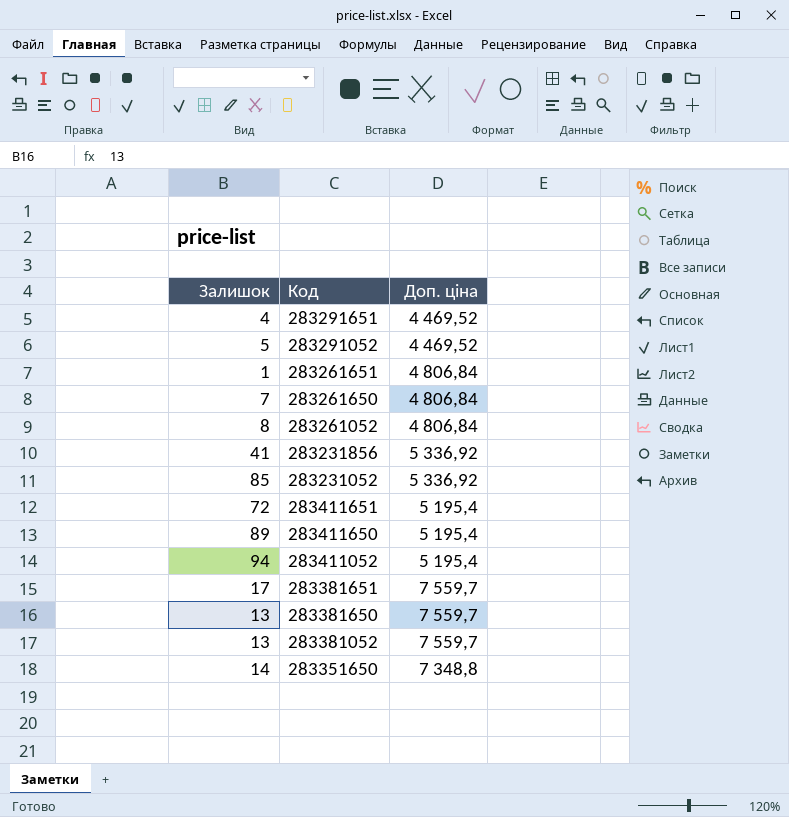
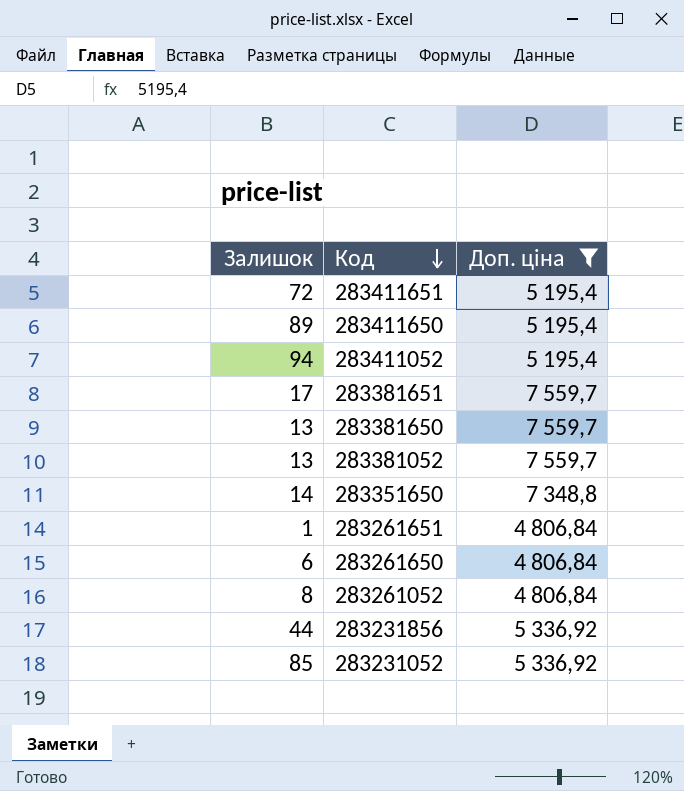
filter: none -> Доп. ціна != 4 469,52
row order: none -> Код descending
283261650 | Залишок: 7 -> 6
283231856 | Залишок: 41 -> 44

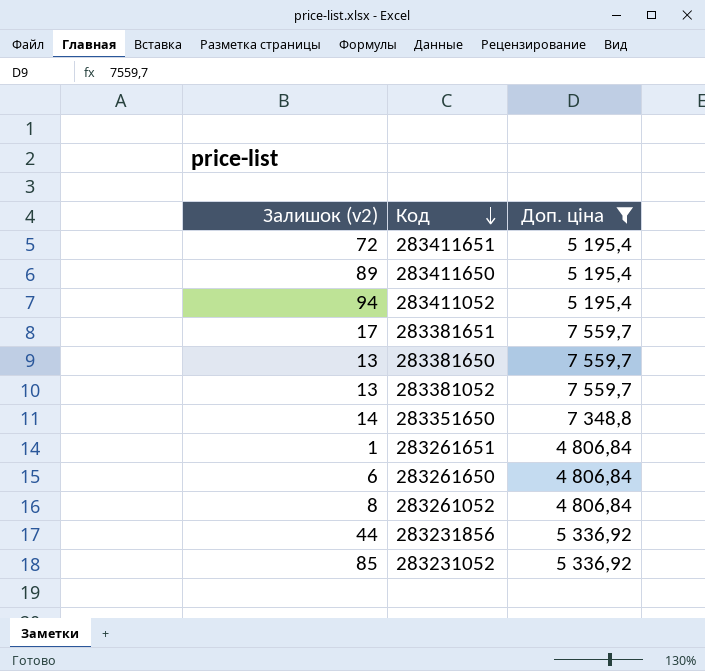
column name: Залишок -> Залишок (v2)

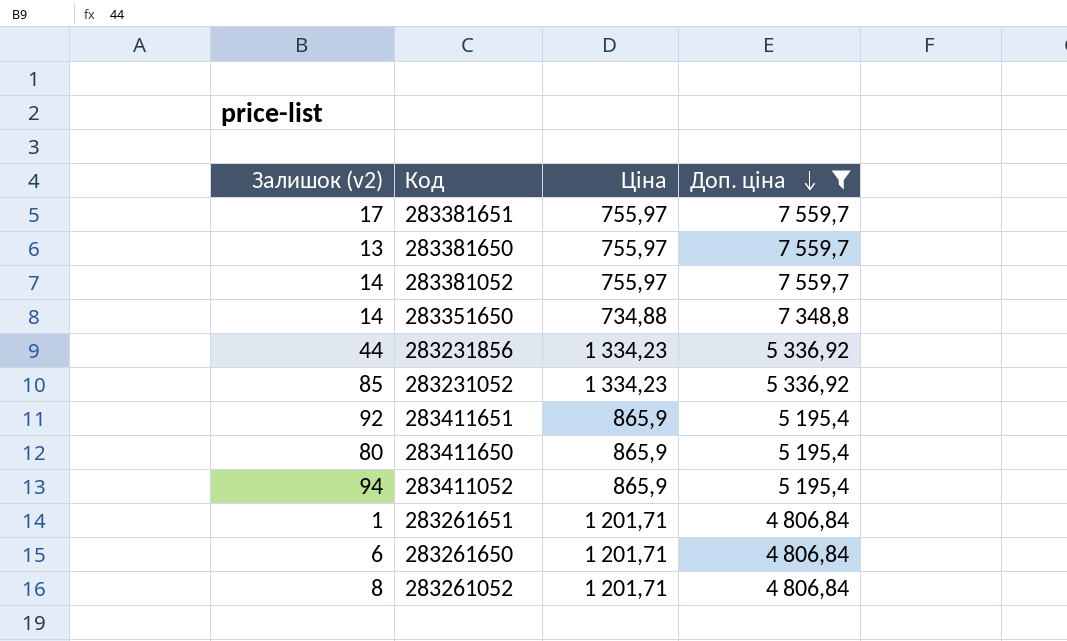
row order: Код descending -> Доп. ціна descending
column Ціна | position: none -> 3
283381052 | Залишок (v2): 13 -> 14
283411651 | Залишок (v2): 72 -> 92
283411650 | Залишок (v2): 89 -> 80

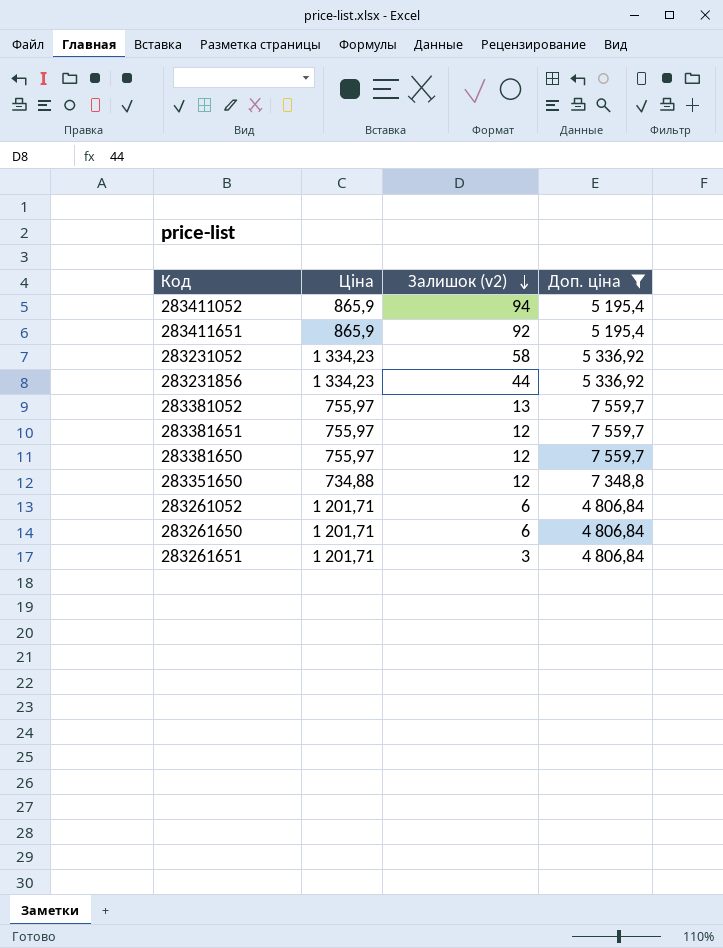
row order: Доп. ціна descending -> Залишок (v2) descending
column Залишок (v2) | position: 1 -> 3
row 283411650: 80 | 865,9 | 5 195,4 -> none
283231052 | Залишок (v2): 85 -> 58
283381052 | Залишок (v2): 14 -> 13
283381651 | Залишок (v2): 17 -> 12
283381650 | Залишок (v2): 13 -> 12
283351650 | Залишок (v2): 14 -> 12
283261052 | Залишок (v2): 8 -> 6
283261651 | Залишок (v2): 1 -> 3

